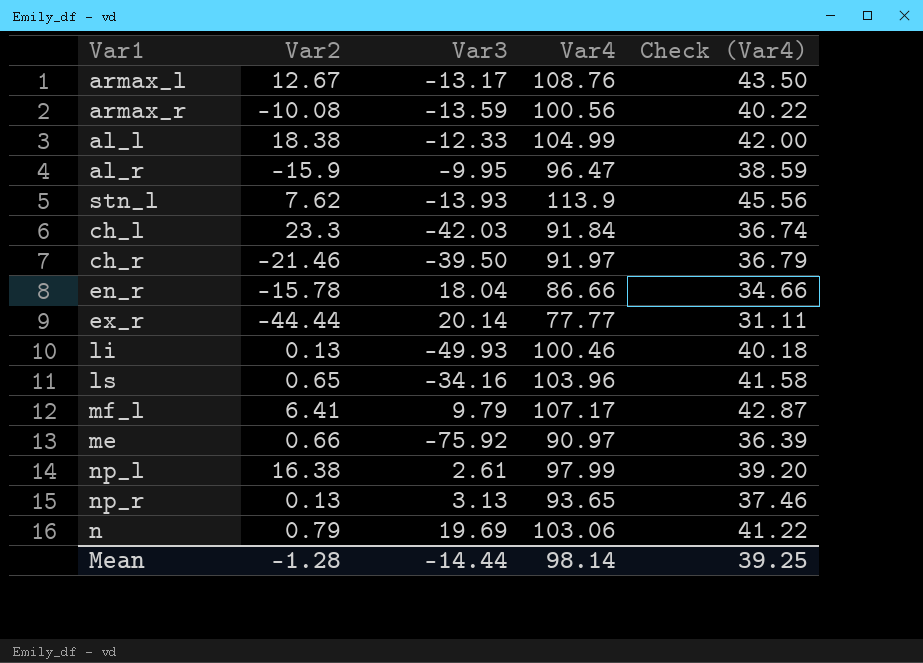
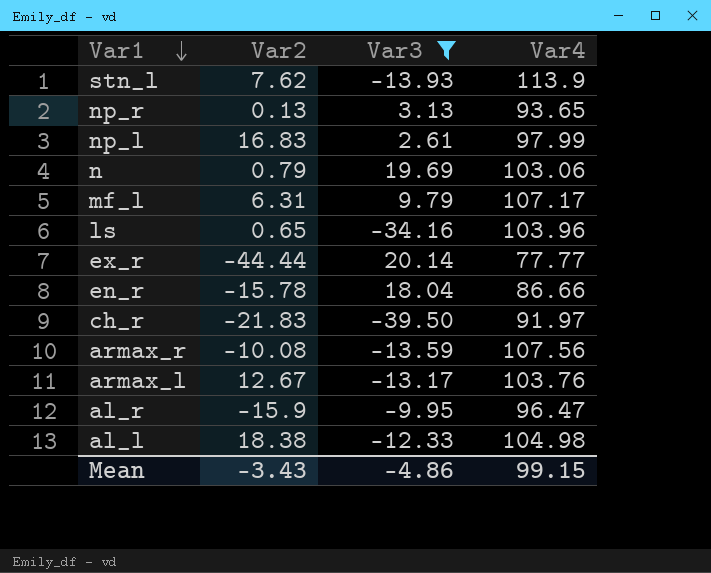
filter: none -> Var3 >= -39.50
row order: none -> Var1 descending
column Check (Var4) | formula: [Var4] * 0.4 -> none
np_l | Var2: 16.38 -> 16.83
mf_l | Var2: 6.41 -> 6.31
ch_r | Var2: -21.46 -> -21.83
armax_r | Var4: 100.56 -> 107.56
armax_l | Var4: 108.76 -> 103.76
al_l | Var4: 104.99 -> 104.98
Mean | Var2: -1.28 -> -3.43
Mean | Var3: -14.44 -> -4.86
Mean | Var4: 98.14 -> 99.15

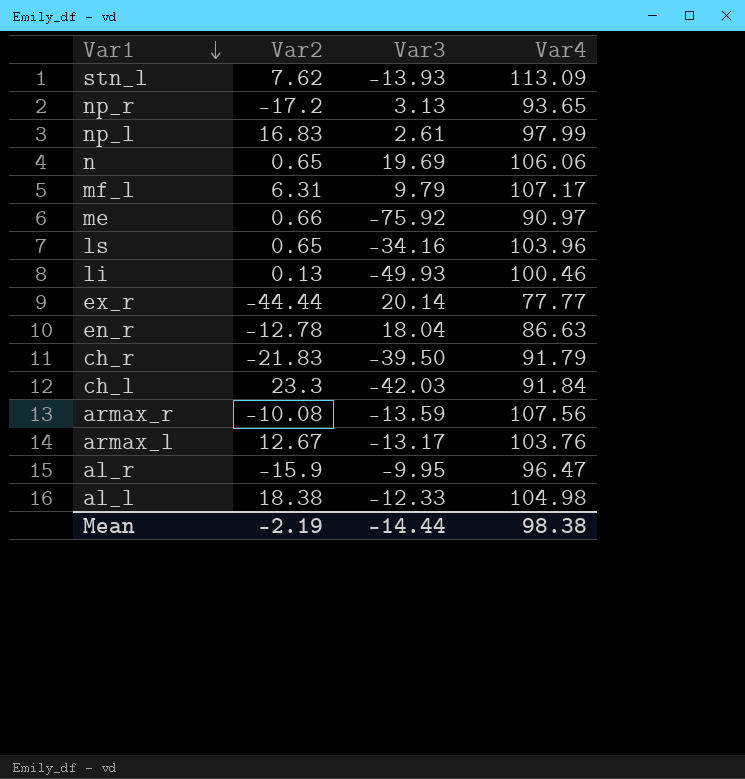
filter: Var3 >= -39.50 -> none
stn_l | Var4: 113.9 -> 113.09
np_r | Var2: 0.13 -> -17.2
n | Var2: 0.79 -> 0.65
n | Var4: 103.06 -> 106.06
en_r | Var2: -15.78 -> -12.78
en_r | Var4: 86.66 -> 86.63
ch_r | Var4: 91.97 -> 91.79
Mean | Var2: -3.43 -> -2.19
Mean | Var3: -4.86 -> -14.44
Mean | Var4: 99.15 -> 98.38

